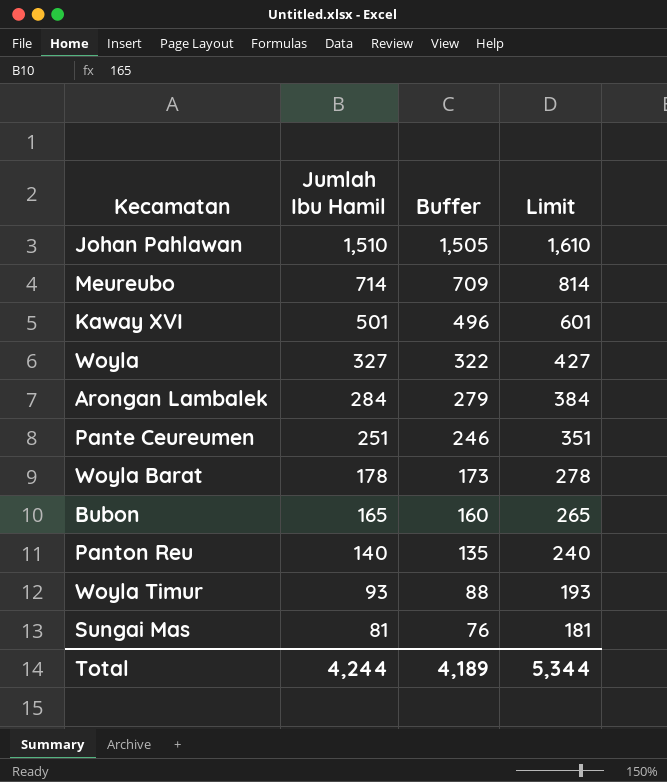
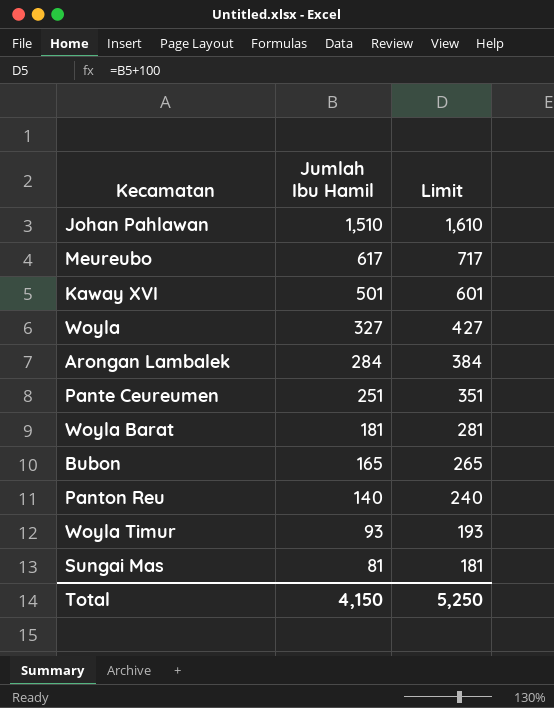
column Buffer | formula: [Jumlah Ibu Hamil] - 5 -> none
Meureubo | Jumlah Ibu Hamil: 714 -> 617
Meureubo | Limit: 814 -> 717
Woyla Barat | Jumlah Ibu Hamil: 178 -> 181
Woyla Barat | Limit: 278 -> 281
Total | Jumlah Ibu Hamil: 4,244 -> 4,150
Total | Limit: 5,344 -> 5,250

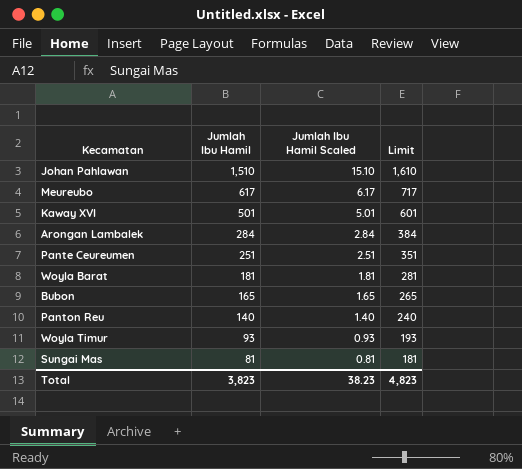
column Jumlah Ibu Hamil Scaled | formula: none -> [Jumlah Ibu Hamil] * 0.01
row Woyla: 327 | 427 -> none
Total | Jumlah Ibu Hamil: 4,150 -> 3,823
Total | Limit: 5,250 -> 4,823

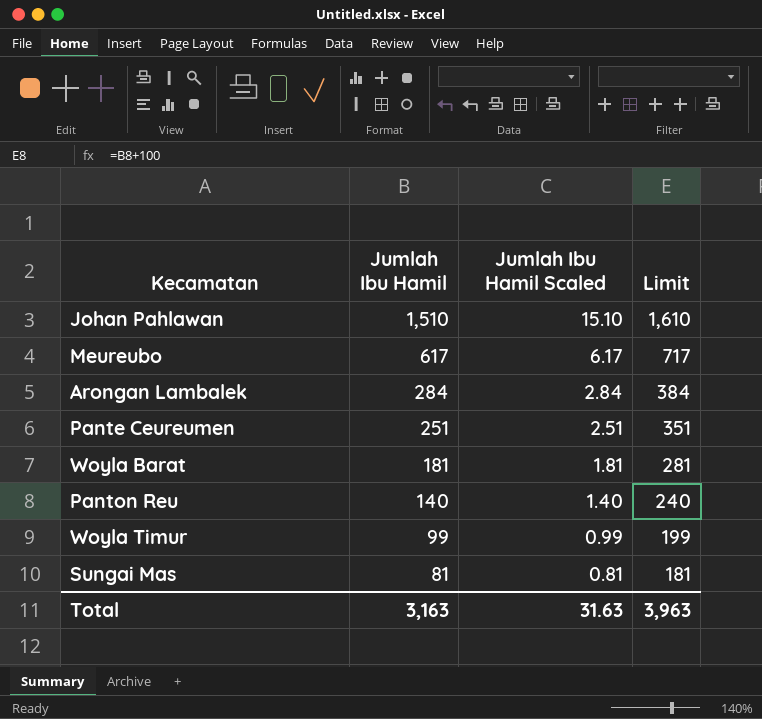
row Kaway XVI: 501 | 5.01 | 601 -> none
row Bubon: 165 | 1.65 | 265 -> none
Woyla Timur | Jumlah Ibu Hamil: 93 -> 99
Woyla Timur | Jumlah Ibu Hamil Scaled: 0.93 -> 0.99
Woyla Timur | Limit: 193 -> 199
Total | Jumlah Ibu Hamil: 3,823 -> 3,163
Total | Jumlah Ibu Hamil Scaled: 38.23 -> 31.63
Total | Limit: 4,823 -> 3,963

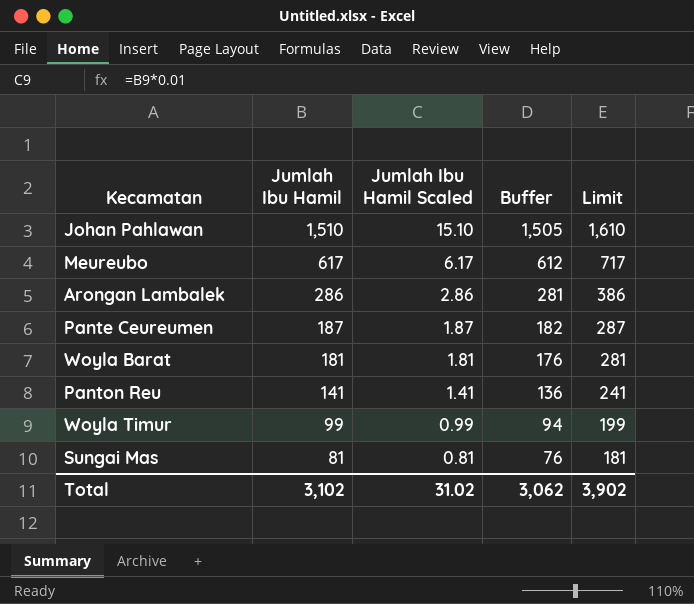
column Buffer | formula: none -> [Jumlah Ibu Hamil] - 5
Arongan Lambalek | Jumlah Ibu Hamil: 284 -> 286
Arongan Lambalek | Jumlah Ibu Hamil Scaled: 2.84 -> 2.86
Arongan Lambalek | Limit: 384 -> 386
Pante Ceureumen | Jumlah Ibu Hamil: 251 -> 187
Pante Ceureumen | Jumlah Ibu Hamil Scaled: 2.51 -> 1.87
Pante Ceureumen | Limit: 351 -> 287
Panton Reu | Jumlah Ibu Hamil: 140 -> 141
Panton Reu | Jumlah Ibu Hamil Scaled: 1.40 -> 1.41
Panton Reu | Limit: 240 -> 241
Total | Jumlah Ibu Hamil: 3,163 -> 3,102
Total | Jumlah Ibu Hamil Scaled: 31.63 -> 31.02
Total | Limit: 3,963 -> 3,902

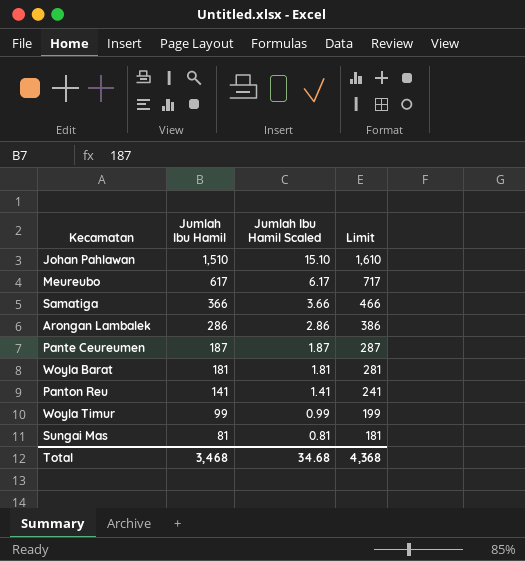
column Buffer | formula: [Jumlah Ibu Hamil] - 5 -> none
row Samatiga: none -> 366 | 3.66 | 466
Total | Jumlah Ibu Hamil: 3,102 -> 3,468
Total | Jumlah Ibu Hamil Scaled: 31.02 -> 34.68
Total | Limit: 3,902 -> 4,368

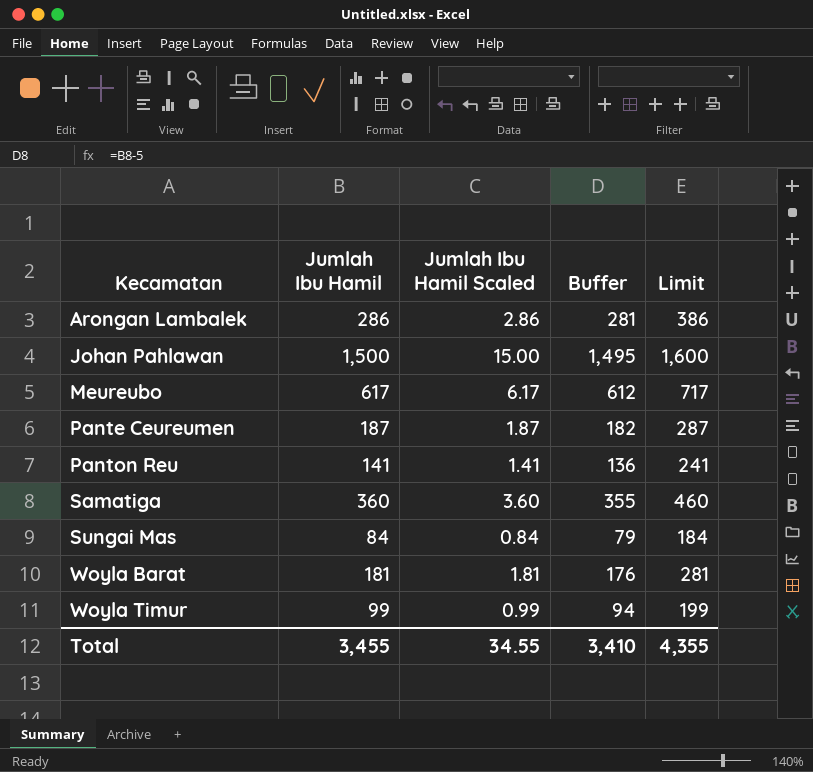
row order: Jumlah Ibu Hamil descending -> Kecamatan ascending
column Buffer | formula: none -> [Jumlah Ibu Hamil] - 5
Johan Pahlawan | Jumlah Ibu Hamil: 1,510 -> 1,500
Johan Pahlawan | Jumlah Ibu Hamil Scaled: 15.10 -> 15.00
Johan Pahlawan | Limit: 1,610 -> 1,600
Samatiga | Jumlah Ibu Hamil: 366 -> 360
Samatiga | Jumlah Ibu Hamil Scaled: 3.66 -> 3.60
Samatiga | Limit: 466 -> 460
Sungai Mas | Jumlah Ibu Hamil: 81 -> 84
Sungai Mas | Jumlah Ibu Hamil Scaled: 0.81 -> 0.84
Sungai Mas | Limit: 181 -> 184
Total | Jumlah Ibu Hamil: 3,468 -> 3,455
Total | Jumlah Ibu Hamil Scaled: 34.68 -> 34.55
Total | Limit: 4,368 -> 4,355

